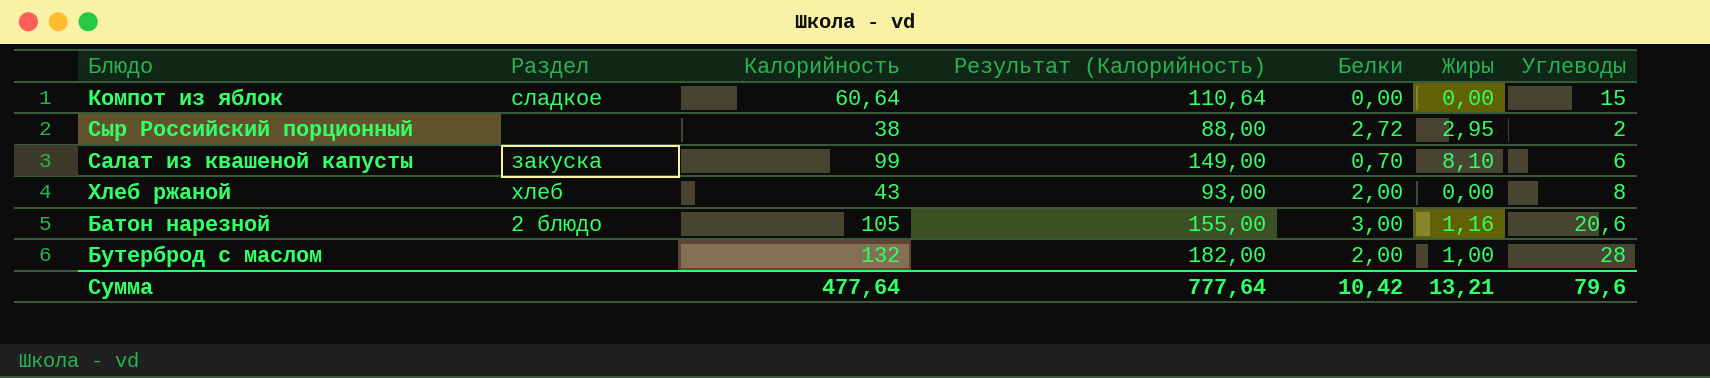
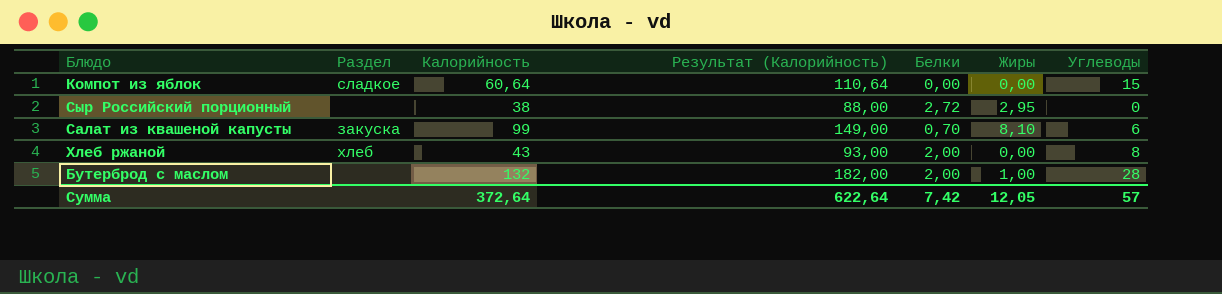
row Батон нарезной: 2 блюдо | 105 | 155,00 | 3,00 | 1,16 | 20,6 -> none
Сыр Российский порционный | Углеводы: 2 -> 0
Сумма | Калорийность: 477,64 -> 372,64
Сумма | Результат (Калорийность): 777,64 -> 622,64
Сумма | Белки: 10,42 -> 7,42
Сумма | Жиры: 13,21 -> 12,05
Сумма | Углеводы: 79,6 -> 57

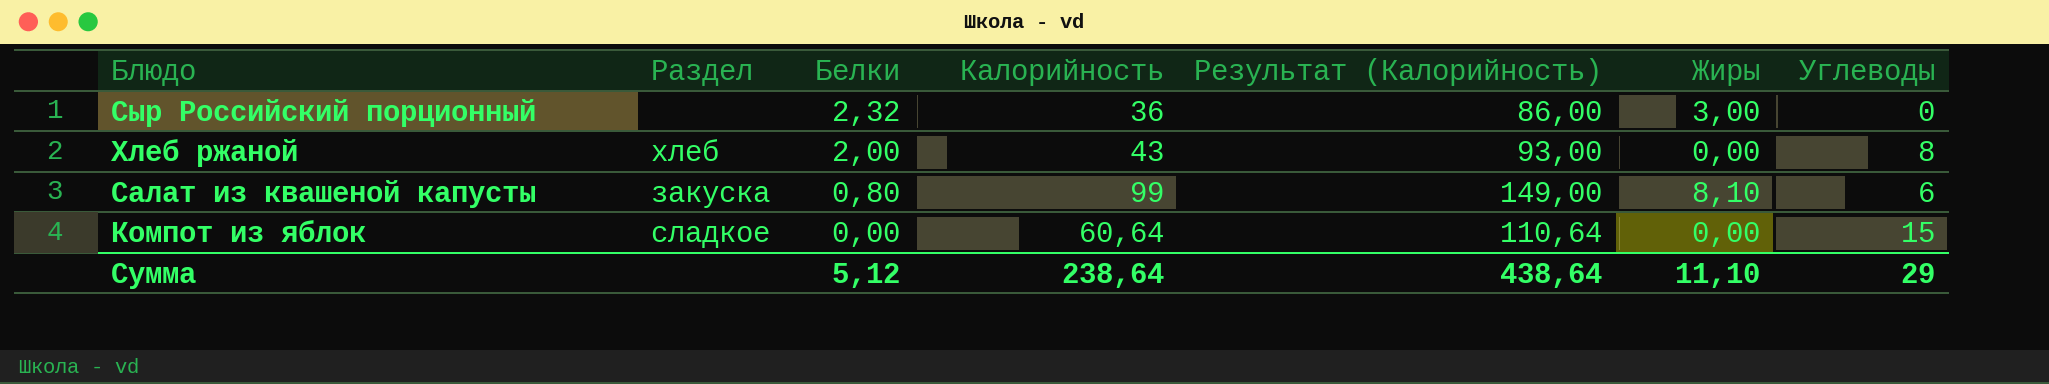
row order: none -> Белки descending
column Белки | position: 5 -> 3
row Бутерброд с маслом: none | 132 | 182,00 | 2,00 | 1,00 | 28 -> none
Сыр Российский порционный | Белки: 2,72 -> 2,32
Сыр Российский порционный | Калорийность: 38 -> 36
Сыр Российский порционный | Результат (Калорийность): 88,00 -> 86,00
Сыр Российский порционный | Жиры: 2,95 -> 3,00
Салат из квашеной капусты | Белки: 0,70 -> 0,80
Сумма | Белки: 7,42 -> 5,12
Сумма | Калорийность: 372,64 -> 238,64
Сумма | Результат (Калорийность): 622,64 -> 438,64
Сумма | Жиры: 12,05 -> 11,10
Сумма | Углеводы: 57 -> 29

